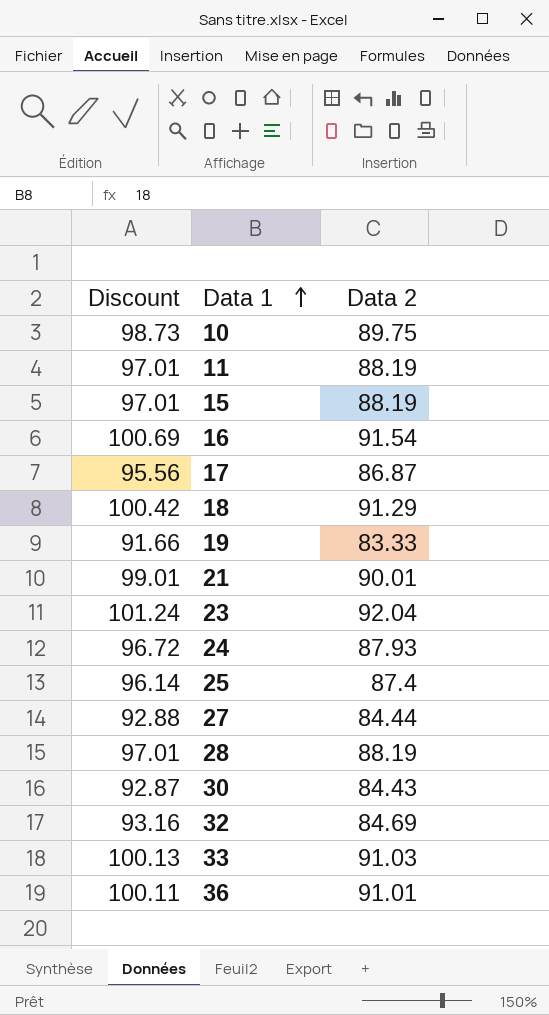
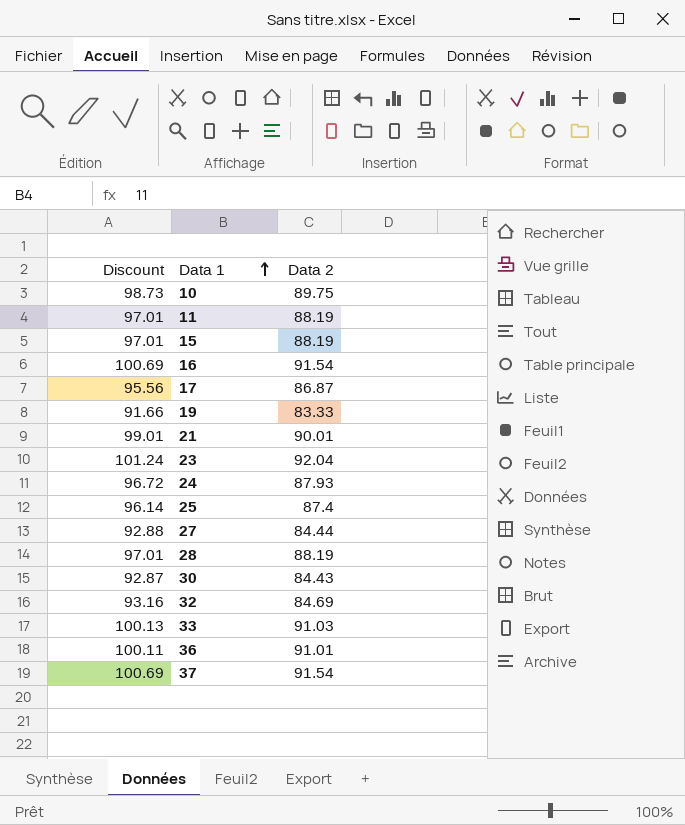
row 18: 100.42 | 91.29 -> none
row 37: none -> 100.69 | 91.54

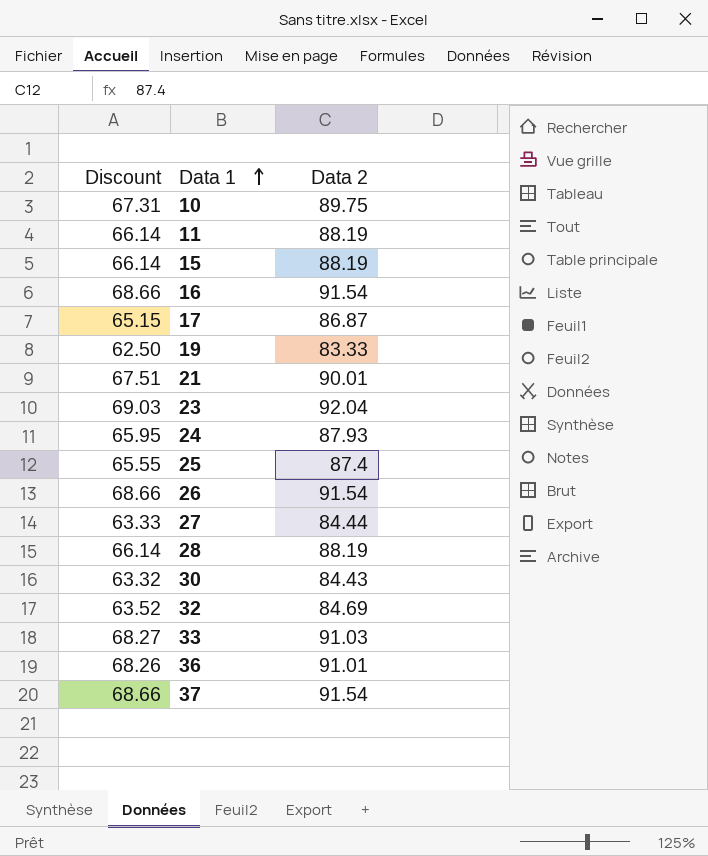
column Discount | formula: [Data 2] * 1.1 -> [Data 2] * 0.75
row 26: none -> 68.66 | 91.54

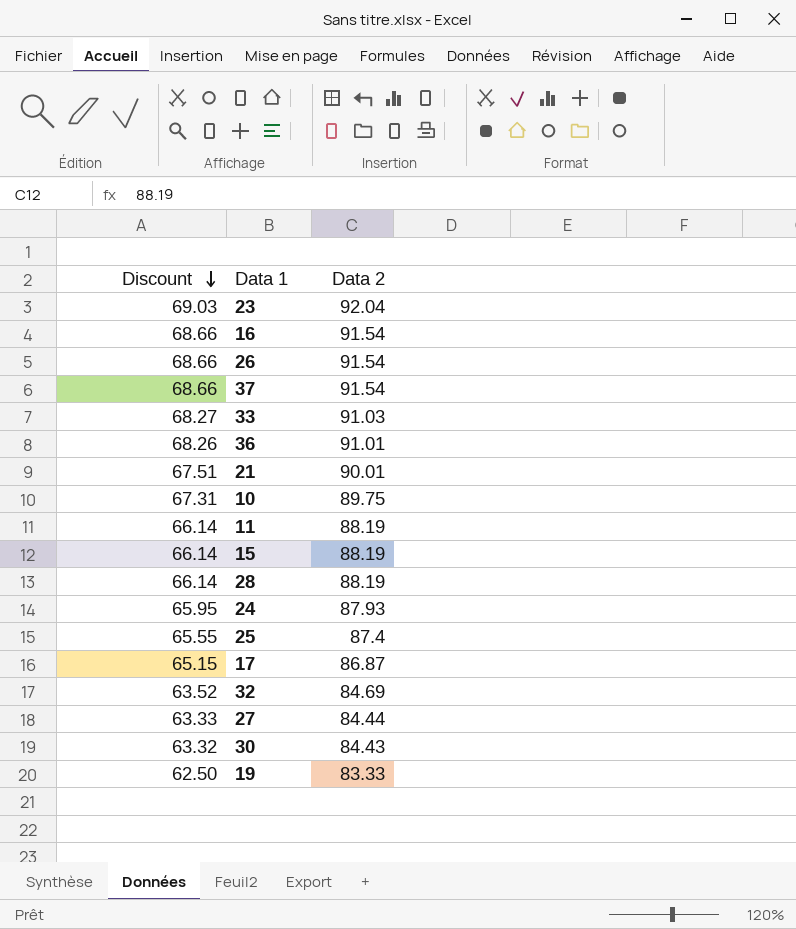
row order: Data 1 ascending -> Discount descending

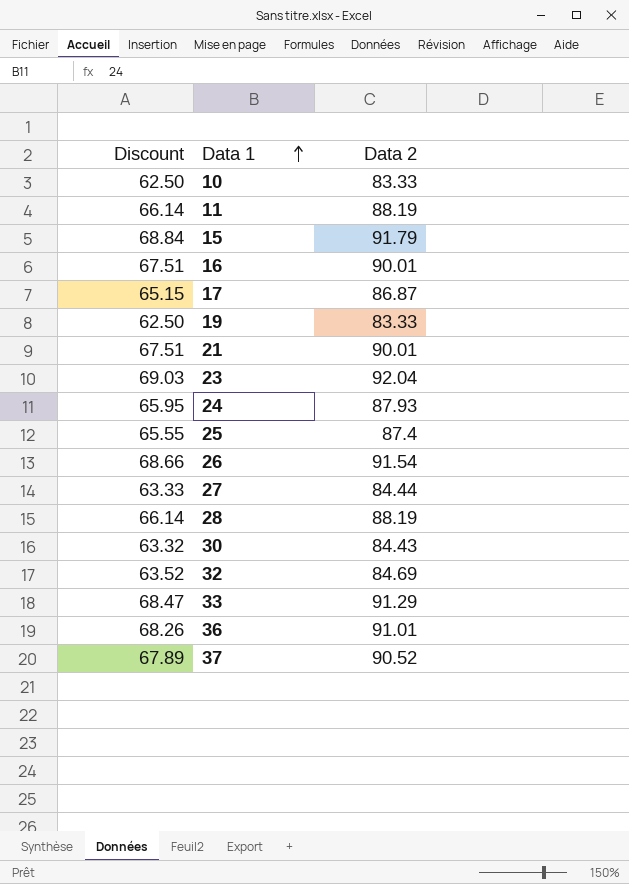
row order: Discount descending -> Data 1 ascending
10 | Discount: 67.31 -> 62.50
10 | Data 2: 89.75 -> 83.33
15 | Discount: 66.14 -> 68.84
15 | Data 2: 88.19 -> 91.79
16 | Discount: 68.66 -> 67.51
16 | Data 2: 91.54 -> 90.01
33 | Discount: 68.27 -> 68.47
33 | Data 2: 91.03 -> 91.29
37 | Discount: 68.66 -> 67.89
37 | Data 2: 91.54 -> 90.52

